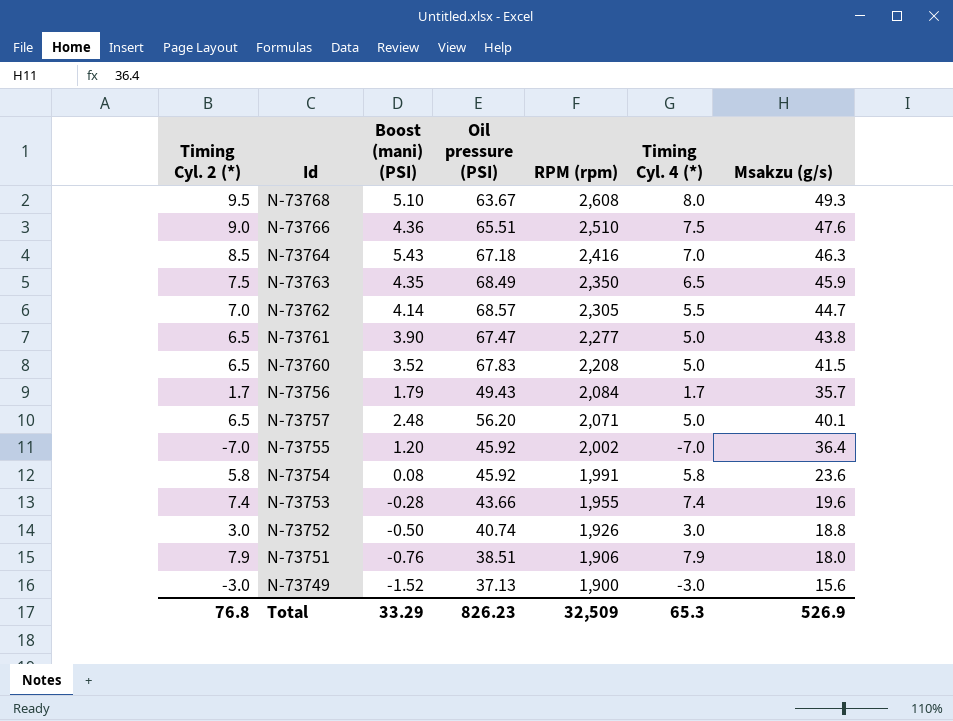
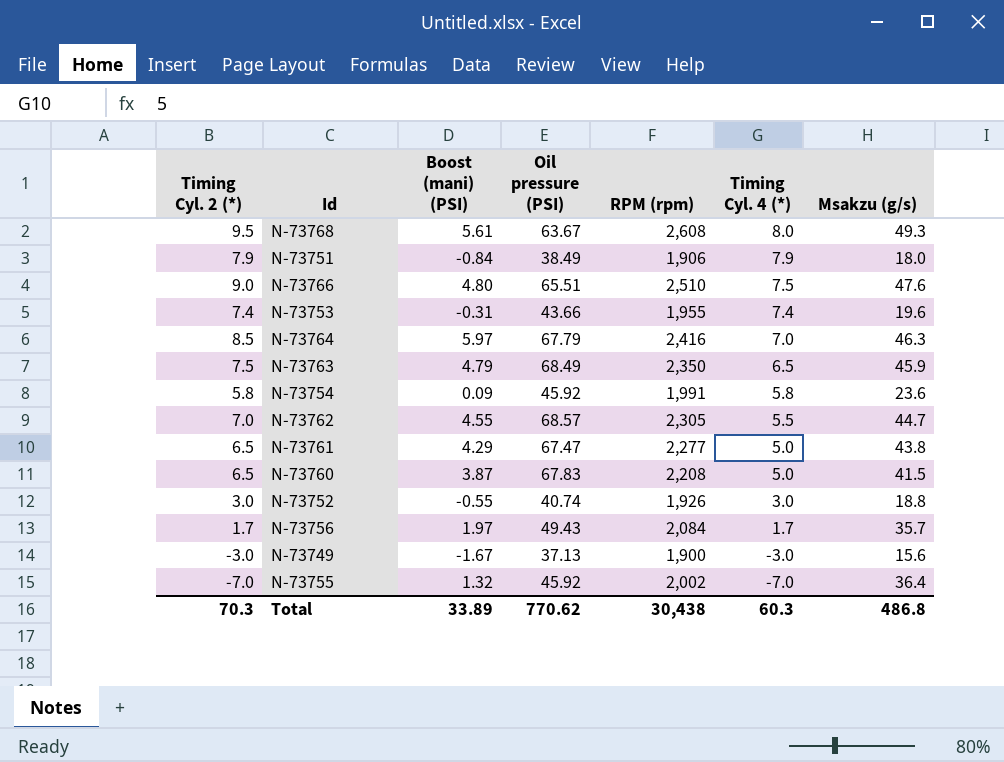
row order: RPM (rpm) descending -> Timing Cyl. 4 (*) descending
row N-73757: 6.5 | 2.48 | 56.20 | 2,071 | 5.0 | 40.1 -> none
N-73768 | Boost (mani) (PSI): 5.10 -> 5.61
N-73751 | Boost (mani) (PSI): -0.76 -> -0.84
N-73751 | Oil pressure (PSI): 38.51 -> 38.49
N-73766 | Boost (mani) (PSI): 4.36 -> 4.80
N-73753 | Boost (mani) (PSI): -0.28 -> -0.31
N-73764 | Boost (mani) (PSI): 5.43 -> 5.97
N-73764 | Oil pressure (PSI): 67.18 -> 67.79
N-73763 | Boost (mani) (PSI): 4.35 -> 4.79
N-73754 | Boost (mani) (PSI): 0.08 -> 0.09
N-73762 | Boost (mani) (PSI): 4.14 -> 4.55
N-73761 | Boost (mani) (PSI): 3.90 -> 4.29
N-73760 | Boost (mani) (PSI): 3.52 -> 3.87
N-73752 | Boost (mani) (PSI): -0.50 -> -0.55
N-73756 | Boost (mani) (PSI): 1.79 -> 1.97
N-73749 | Boost (mani) (PSI): -1.52 -> -1.67
N-73755 | Boost (mani) (PSI): 1.20 -> 1.32
Total | Timing Cyl. 2 (*): 76.8 -> 70.3
Total | Boost (mani) (PSI): 33.29 -> 33.89
Total | Oil pressure (PSI): 826.23 -> 770.62
Total | RPM (rpm): 32,509 -> 30,438
Total | Timing Cyl. 4 (*): 65.3 -> 60.3
Total | Msakzu (g/s): 526.9 -> 486.8

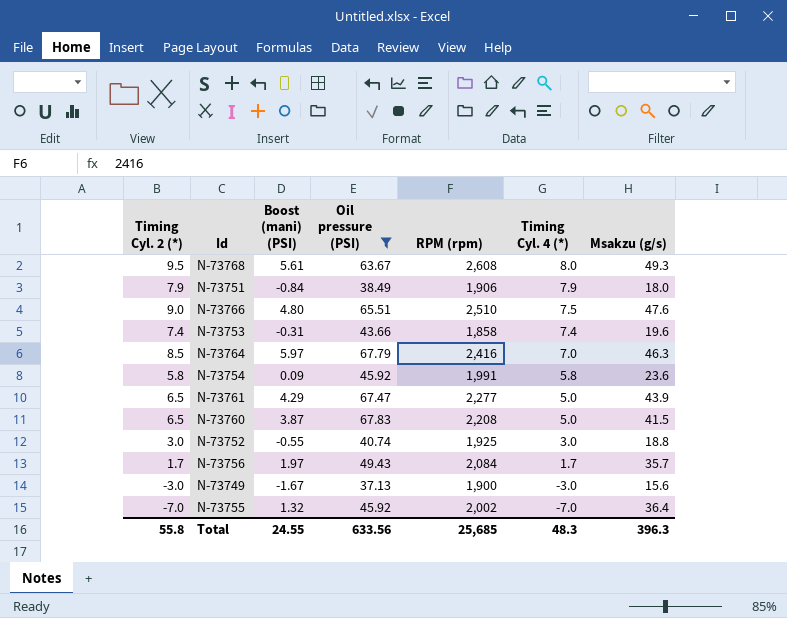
filter: none -> Oil pressure (PSI) <= 67.83
N-73753 | RPM (rpm): 1,955 -> 1,858
N-73761 | Msakzu (g/s): 43.8 -> 43.9
N-73752 | RPM (rpm): 1,926 -> 1,925
Total | Timing Cyl. 2 (*): 70.3 -> 55.8
Total | Boost (mani) (PSI): 33.89 -> 24.55
Total | Oil pressure (PSI): 770.62 -> 633.56
Total | RPM (rpm): 30,438 -> 25,685
Total | Timing Cyl. 4 (*): 60.3 -> 48.3
Total | Msakzu (g/s): 486.8 -> 396.3

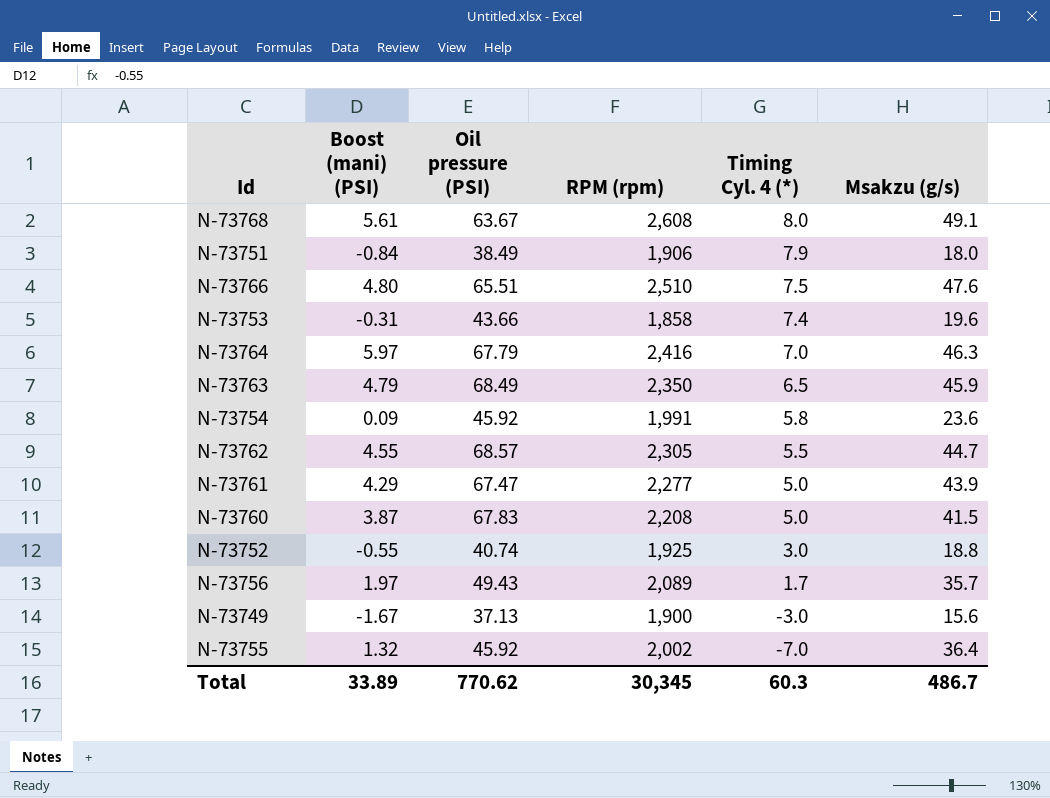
filter: Oil pressure (PSI) <= 67.83 -> none
column Timing Cyl. 2 (*) | position: 1 -> none
N-73768 | Msakzu (g/s): 49.3 -> 49.1
N-73756 | RPM (rpm): 2,084 -> 2,089
Total | Boost (mani) (PSI): 24.55 -> 33.89
Total | Oil pressure (PSI): 633.56 -> 770.62
Total | RPM (rpm): 25,685 -> 30,345
Total | Timing Cyl. 4 (*): 48.3 -> 60.3
Total | Msakzu (g/s): 396.3 -> 486.7

